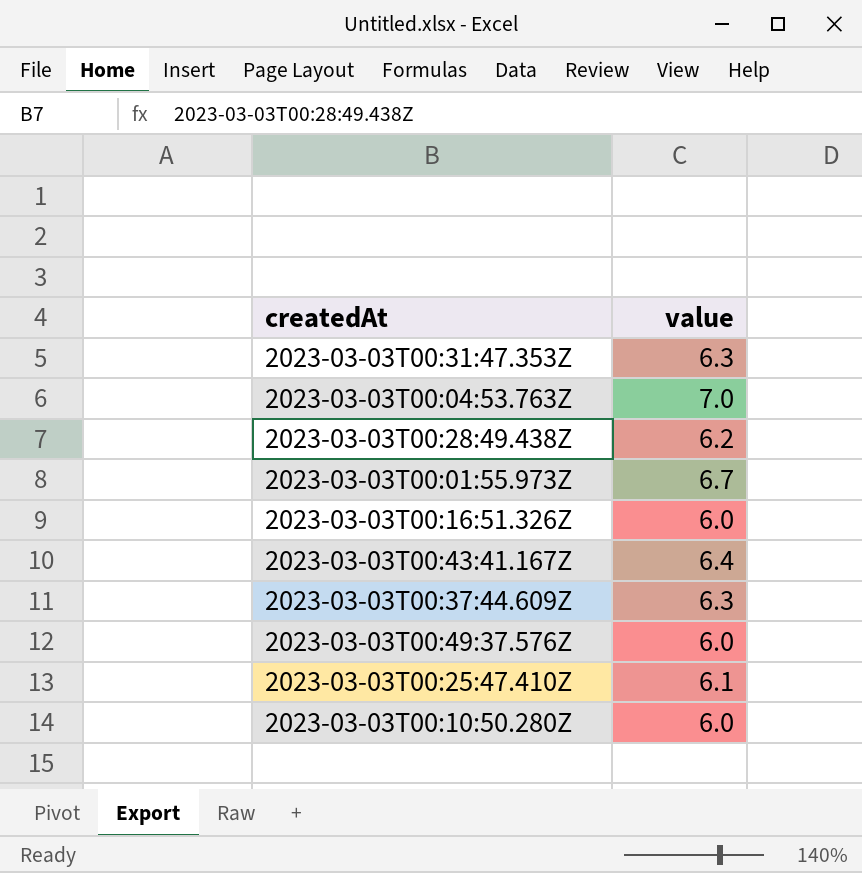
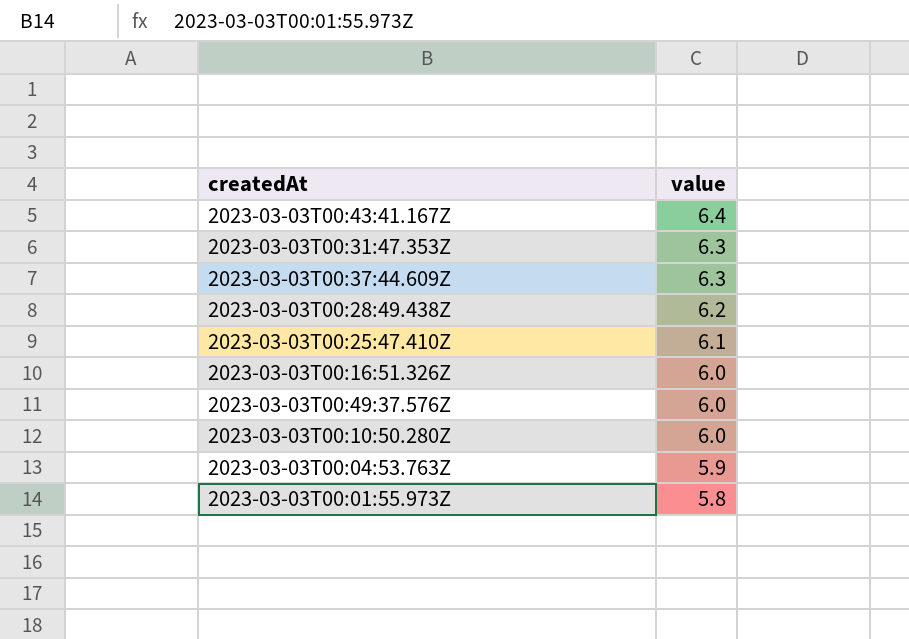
row order: none -> value descending
2023-03-03T00:04:53.763Z | value: 7.0 -> 5.9
2023-03-03T00:01:55.973Z | value: 6.7 -> 5.8

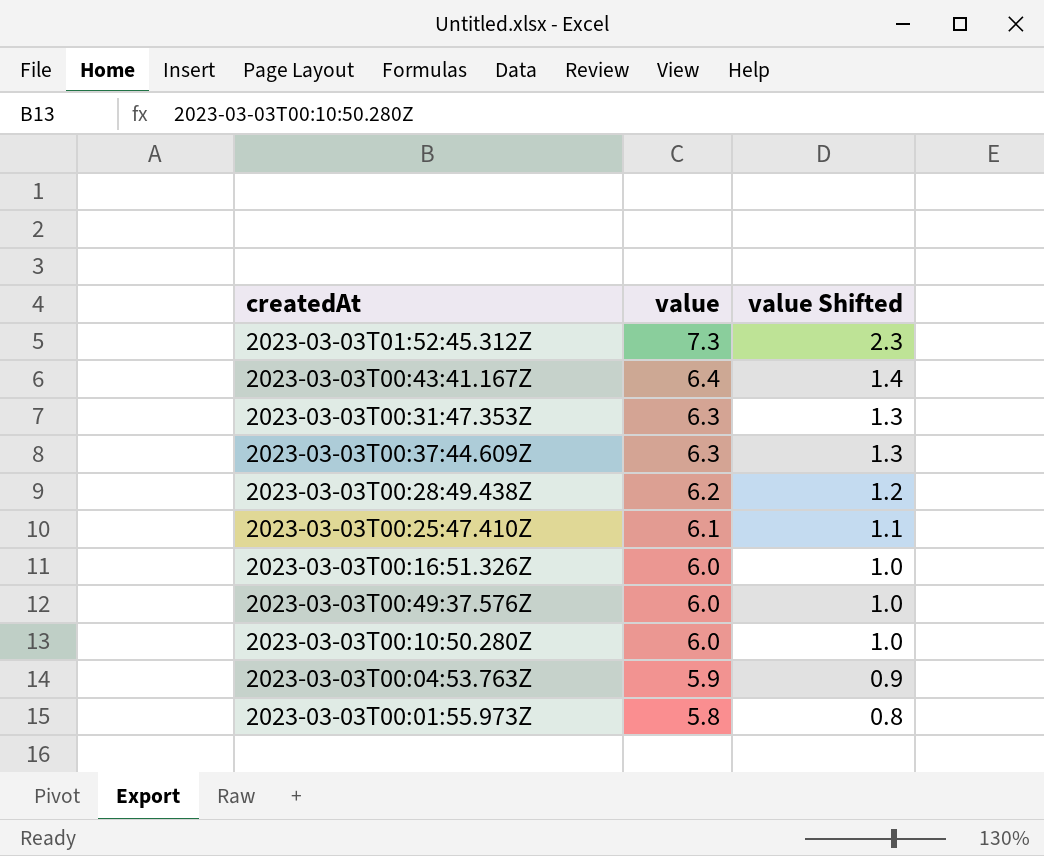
column value Shifted | formula: none -> [value] - 5
row 2023-03-03T01:52:45.312Z: none -> 7.3 | 2.3

